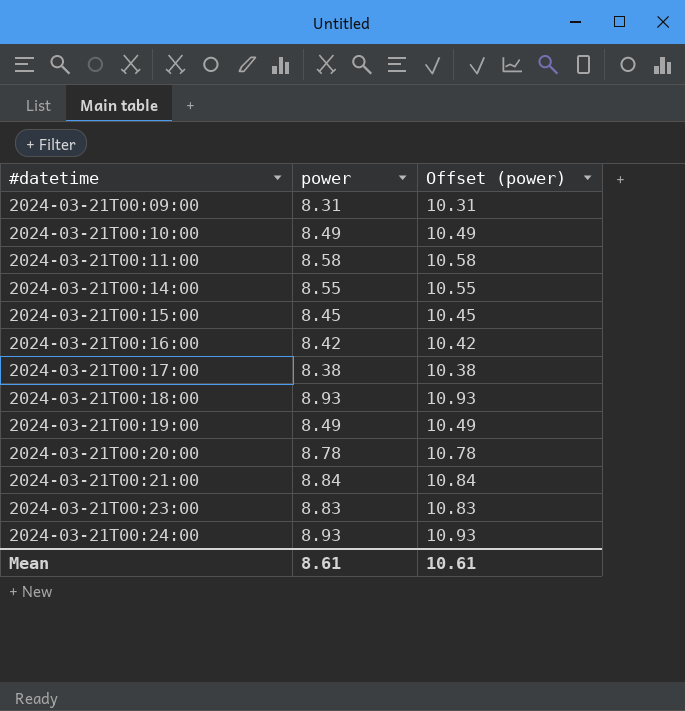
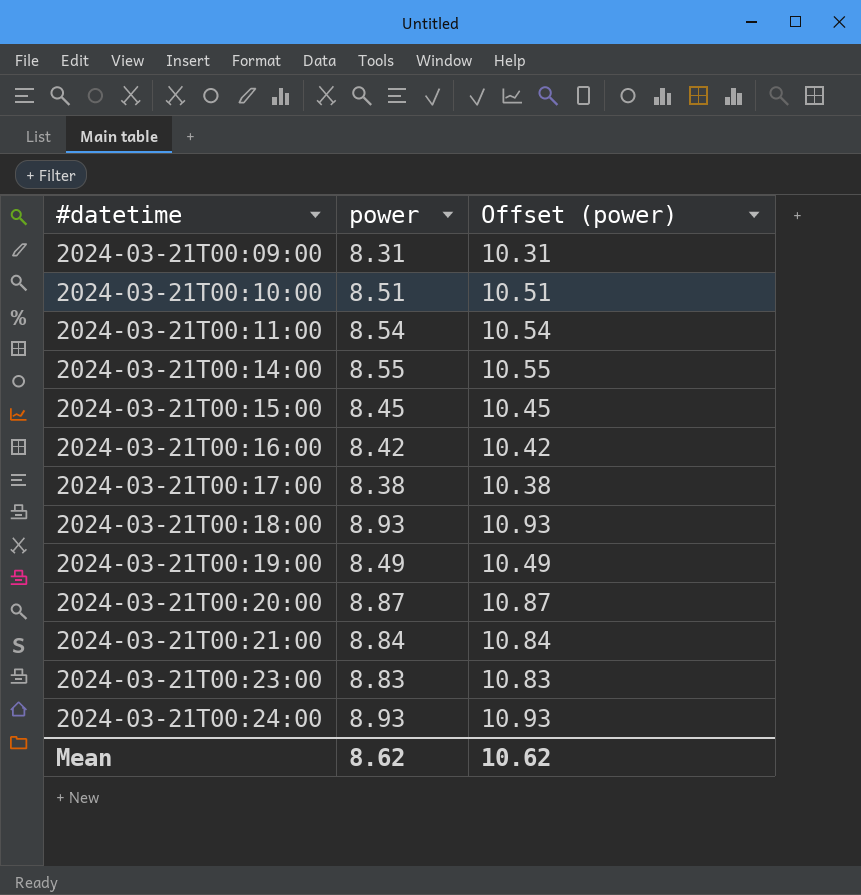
2024-03-21T00:10:00 | power: 8.49 -> 8.51
2024-03-21T00:10:00 | Offset (power): 10.49 -> 10.51
2024-03-21T00:11:00 | power: 8.58 -> 8.54
2024-03-21T00:11:00 | Offset (power): 10.58 -> 10.54
2024-03-21T00:20:00 | power: 8.78 -> 8.87
2024-03-21T00:20:00 | Offset (power): 10.78 -> 10.87
Mean | power: 8.61 -> 8.62
Mean | Offset (power): 10.61 -> 10.62

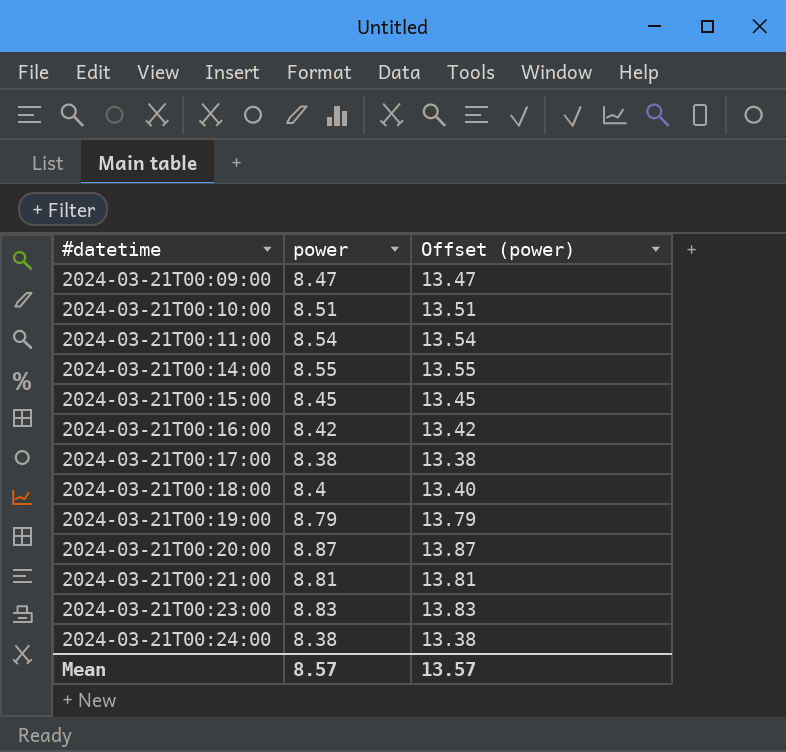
column Offset (power) | formula: [power] + 2 -> [power] + 5
2024-03-21T00:09:00 | power: 8.31 -> 8.47
2024-03-21T00:18:00 | power: 8.93 -> 8.4
2024-03-21T00:19:00 | power: 8.49 -> 8.79
2024-03-21T00:21:00 | power: 8.84 -> 8.81
2024-03-21T00:24:00 | power: 8.93 -> 8.38
Mean | power: 8.62 -> 8.57
Mean | Offset (power): 10.62 -> 13.57

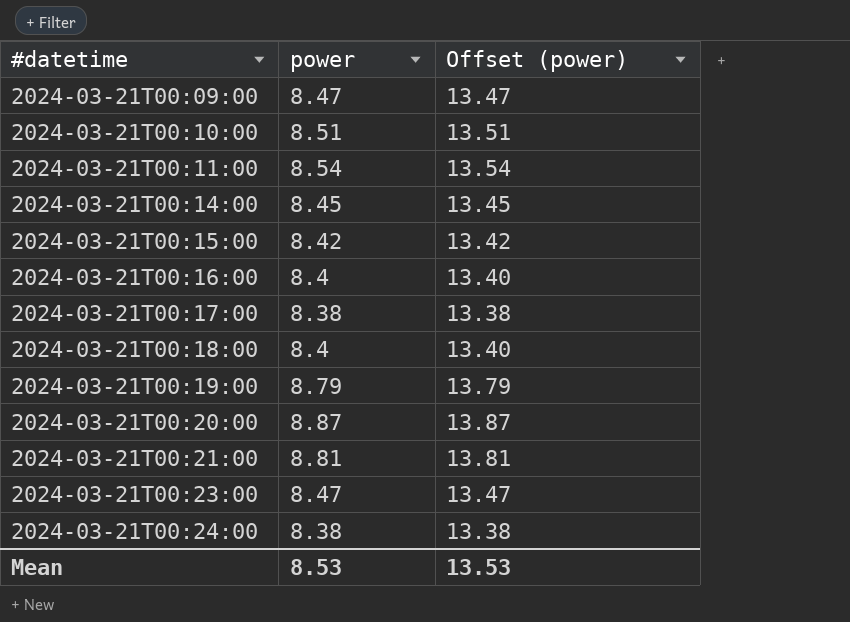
2024-03-21T00:14:00 | power: 8.55 -> 8.45
2024-03-21T00:14:00 | Offset (power): 13.55 -> 13.45
2024-03-21T00:15:00 | power: 8.45 -> 8.42
2024-03-21T00:15:00 | Offset (power): 13.45 -> 13.42
2024-03-21T00:16:00 | power: 8.42 -> 8.4
2024-03-21T00:16:00 | Offset (power): 13.42 -> 13.40
2024-03-21T00:23:00 | power: 8.83 -> 8.47
2024-03-21T00:23:00 | Offset (power): 13.83 -> 13.47
Mean | power: 8.57 -> 8.53
Mean | Offset (power): 13.57 -> 13.53

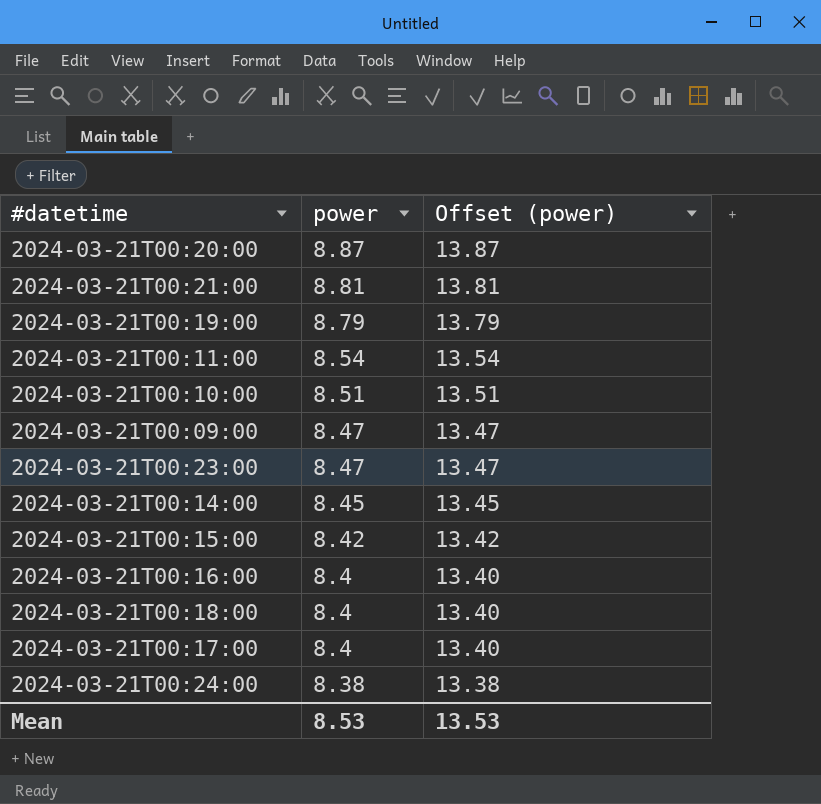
row order: #datetime ascending -> power descending
2024-03-21T00:17:00 | power: 8.38 -> 8.4
2024-03-21T00:17:00 | Offset (power): 13.38 -> 13.40

